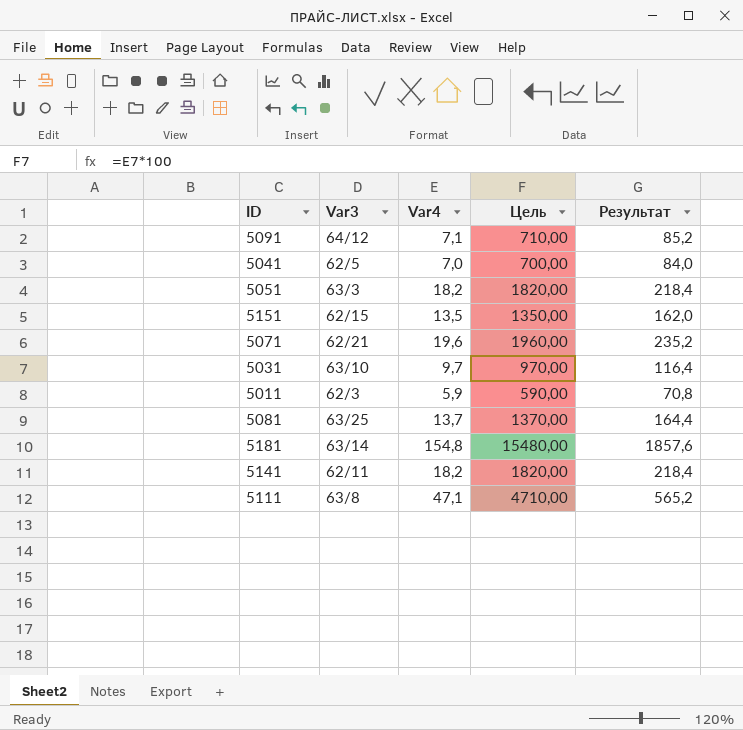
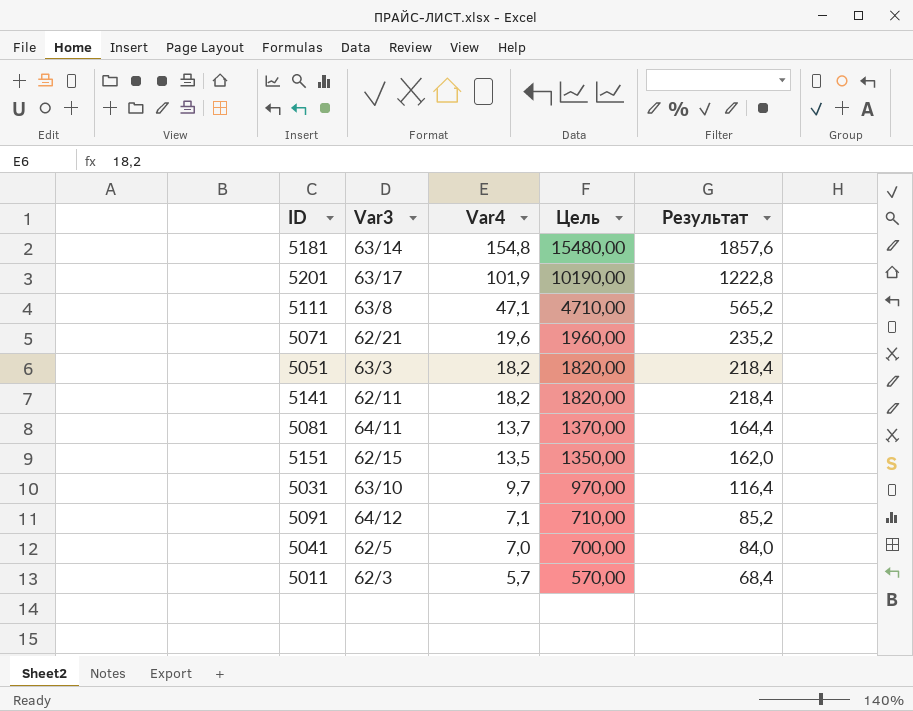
row order: none -> Var4 descending
row 5201: none -> 63/17 | 101,9 | 10190,00 | 1222,8
5081 | Var3: 63/25 -> 64/11
5011 | Var4: 5,9 -> 5,7
5011 | Цель: 590,00 -> 570,00
5011 | Результат: 70,8 -> 68,4

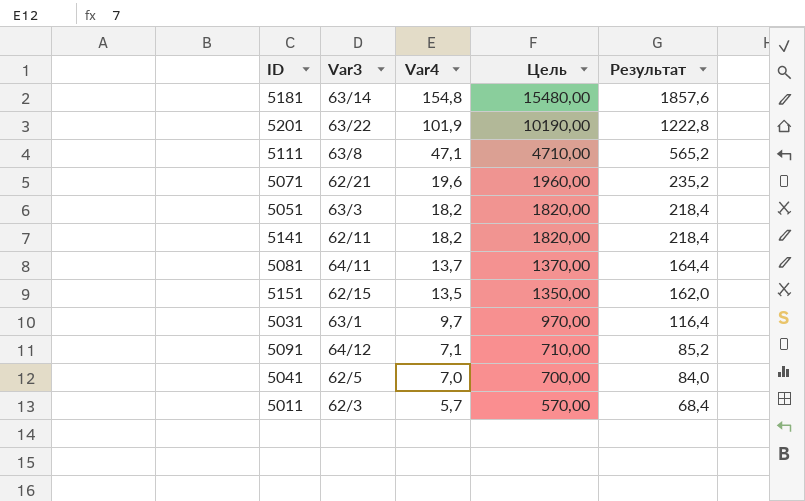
5201 | Var3: 63/17 -> 63/22
5031 | Var3: 63/10 -> 63/1

